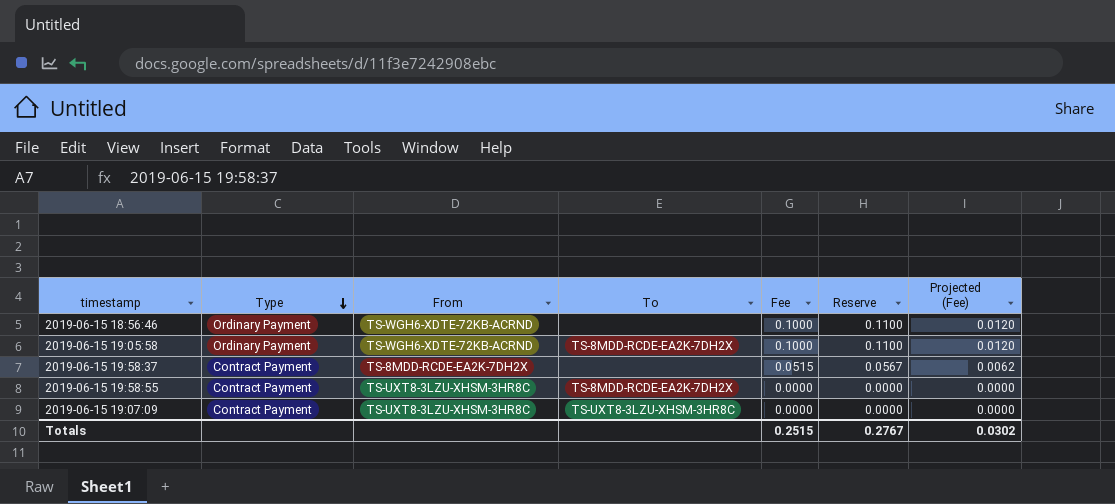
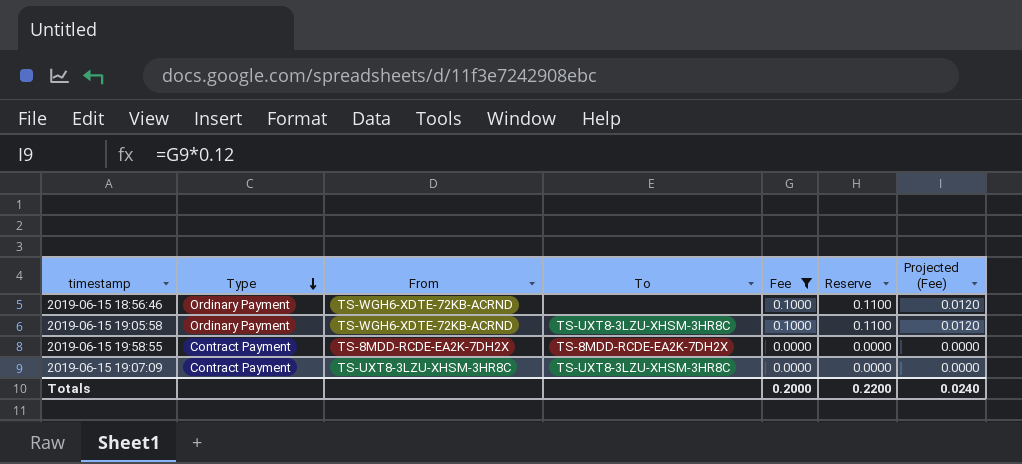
filter: none -> Fee != 0.0515
2019-06-15 19:05:58 | To: TS-8MDD-RCDE-EA2K-7DH2X -> TS-UXT8-3LZU-XHSM-3HR8C
2019-06-15 19:58:55 | From: TS-UXT8-3LZU-XHSM-3HR8C -> TS-8MDD-RCDE-EA2K-7DH2X
Totals | Fee: 0.2515 -> 0.2000
Totals | Reserve: 0.2767 -> 0.2200
Totals | Projected (Fee): 0.0302 -> 0.0240

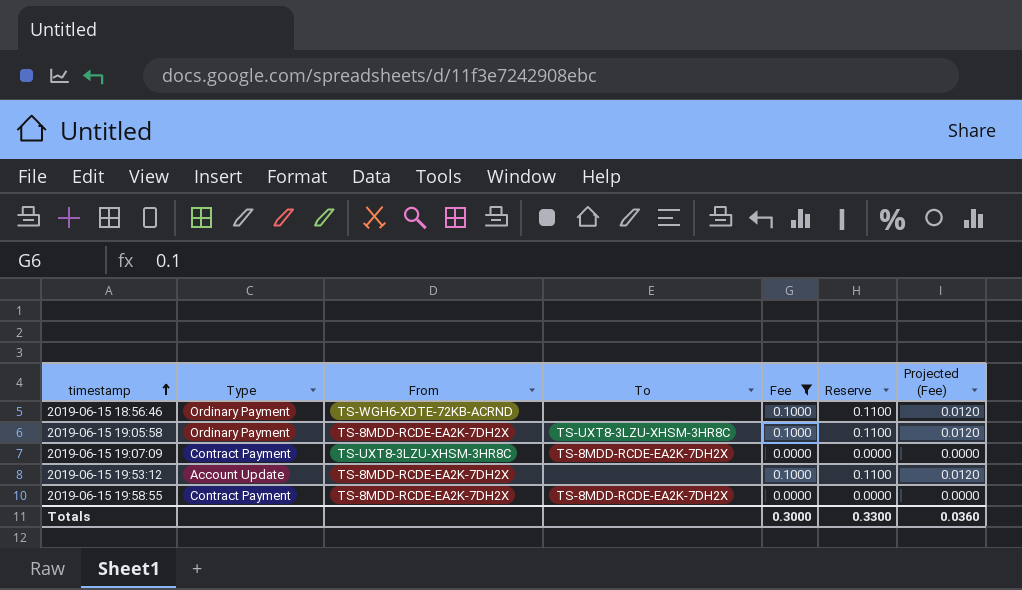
row order: Type descending -> timestamp ascending
2019-06-15 19:05:58 | From: TS-WGH6-XDTE-72KB-ACRND -> TS-8MDD-RCDE-EA2K-7DH2X
2019-06-15 19:07:09 | To: TS-UXT8-3LZU-XHSM-3HR8C -> TS-8MDD-RCDE-EA2K-7DH2X
row 2019-06-15 19:53:12: none -> Account Update | TS-8MDD-RCDE-EA2K-7DH2X | none | 0.1000 | 0.1100 | 0.0120
Totals | Fee: 0.2000 -> 0.3000
Totals | Reserve: 0.2200 -> 0.3300
Totals | Projected (Fee): 0.0240 -> 0.0360

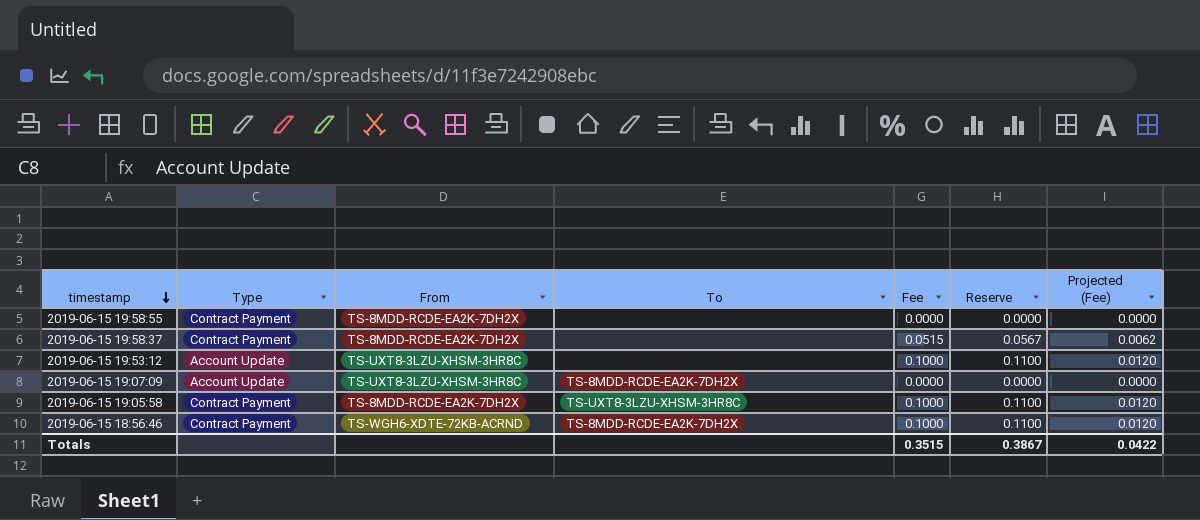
filter: Fee != 0.0515 -> none
row order: timestamp ascending -> timestamp descending
2019-06-15 19:58:55 | To: TS-8MDD-RCDE-EA2K-7DH2X -> none
2019-06-15 19:53:12 | From: TS-8MDD-RCDE-EA2K-7DH2X -> TS-UXT8-3LZU-XHSM-3HR8C
2019-06-15 19:07:09 | Type: Contract Payment -> Account Update
2019-06-15 19:05:58 | Type: Ordinary Payment -> Contract Payment
2019-06-15 18:56:46 | Type: Ordinary Payment -> Contract Payment
2019-06-15 18:56:46 | To: none -> TS-8MDD-RCDE-EA2K-7DH2X
Totals | Fee: 0.3000 -> 0.3515
Totals | Reserve: 0.3300 -> 0.3867
Totals | Projected (Fee): 0.0360 -> 0.0422

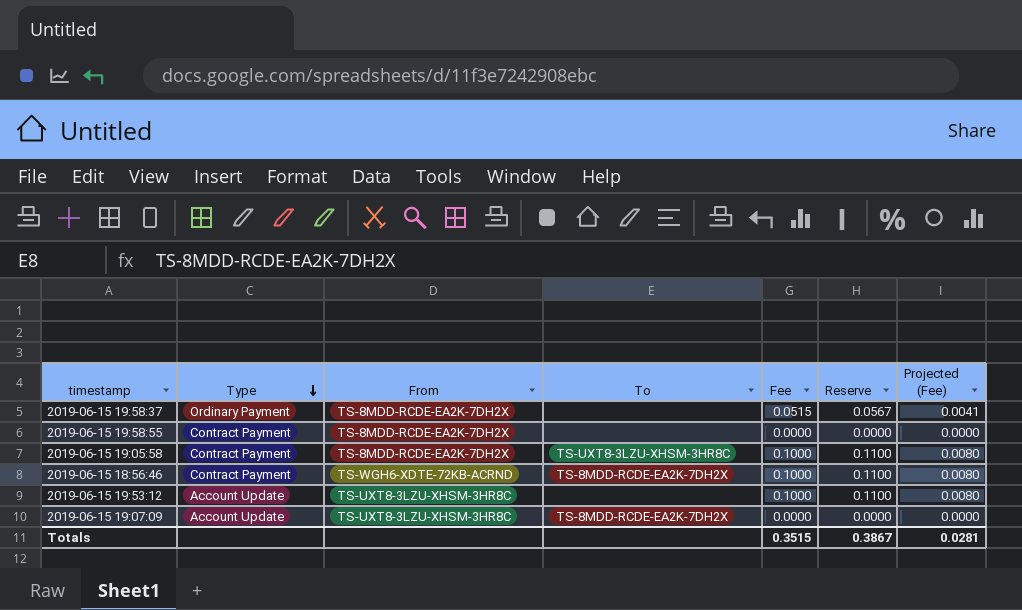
row order: timestamp descending -> Type descending
column Projected (Fee) | formula: [Fee] * 0.12 -> [Fee] * 0.08
2019-06-15 19:58:37 | Type: Contract Payment -> Ordinary Payment
Totals | Projected (Fee): 0.0422 -> 0.0281

